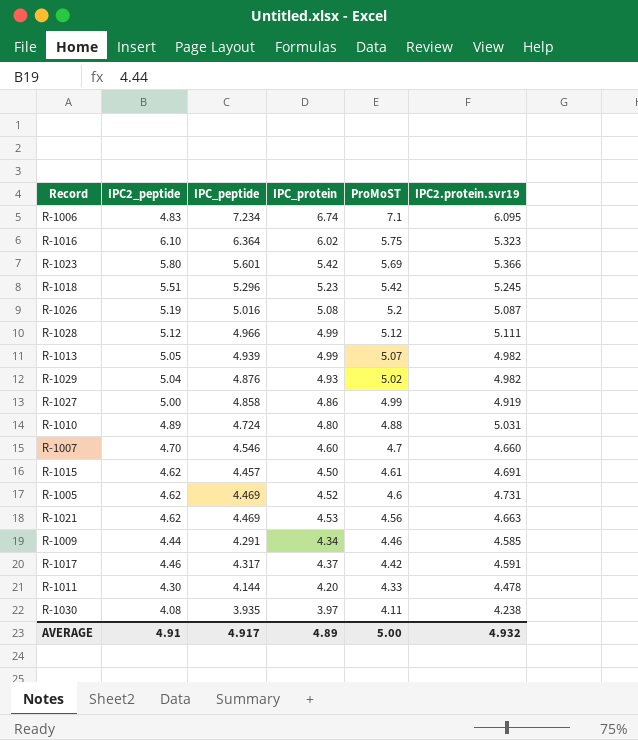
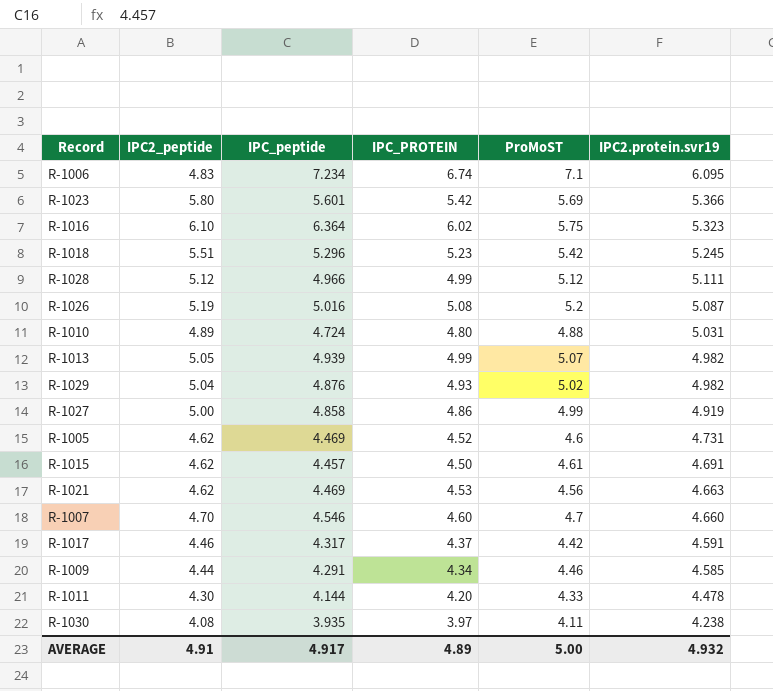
row order: ProMoST descending -> IPC2.protein.svr19 descending
column name: IPC_protein -> IPC_PROTEIN

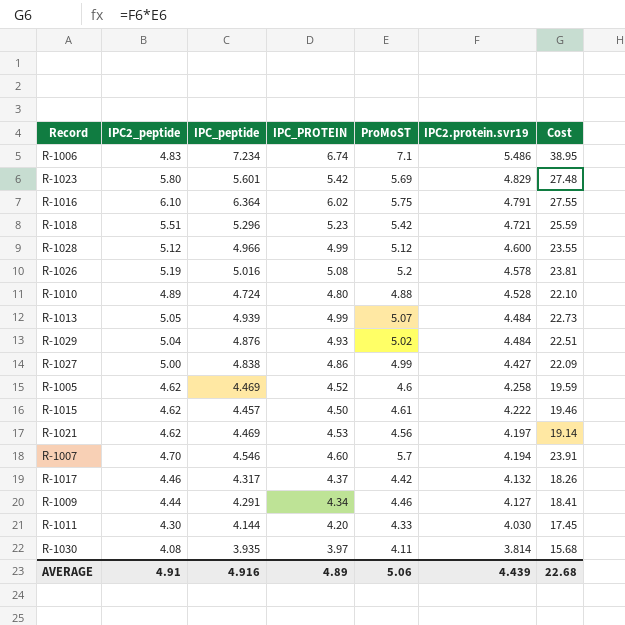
column Cost | formula: none -> [ProMoST] * [IPC2.protein.svr19]
R-1006 | IPC2.protein.svr19: 6.095 -> 5.486
R-1023 | IPC2.protein.svr19: 5.366 -> 4.829
R-1016 | IPC2.protein.svr19: 5.323 -> 4.791
R-1018 | IPC2.protein.svr19: 5.245 -> 4.721
R-1028 | IPC2.protein.svr19: 5.111 -> 4.600
R-1026 | IPC2.protein.svr19: 5.087 -> 4.578
R-1010 | IPC2.protein.svr19: 5.031 -> 4.528
R-1013 | IPC2.protein.svr19: 4.982 -> 4.484
R-1029 | IPC2.protein.svr19: 4.982 -> 4.484
R-1027 | IPC_peptide: 4.858 -> 4.838
R-1027 | IPC2.protein.svr19: 4.919 -> 4.427
R-1005 | IPC2.protein.svr19: 4.731 -> 4.258
R-1015 | IPC2.protein.svr19: 4.691 -> 4.222
R-1021 | IPC2.protein.svr19: 4.663 -> 4.197
R-1007 | ProMoST: 4.7 -> 5.7
R-1007 | IPC2.protein.svr19: 4.660 -> 4.194
R-1017 | IPC2.protein.svr19: 4.591 -> 4.132
R-1009 | IPC2.protein.svr19: 4.585 -> 4.127
R-1011 | IPC2.protein.svr19: 4.478 -> 4.030
R-1030 | IPC2.protein.svr19: 4.238 -> 3.814
AVERAGE | IPC_peptide: 4.917 -> 4.916
AVERAGE | ProMoST: 5.00 -> 5.06
AVERAGE | IPC2.protein.svr19: 4.932 -> 4.439

